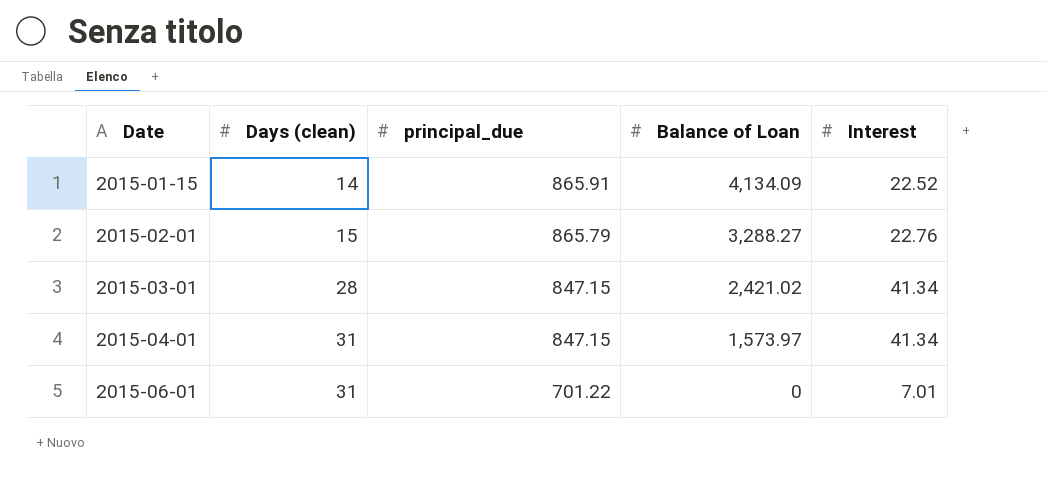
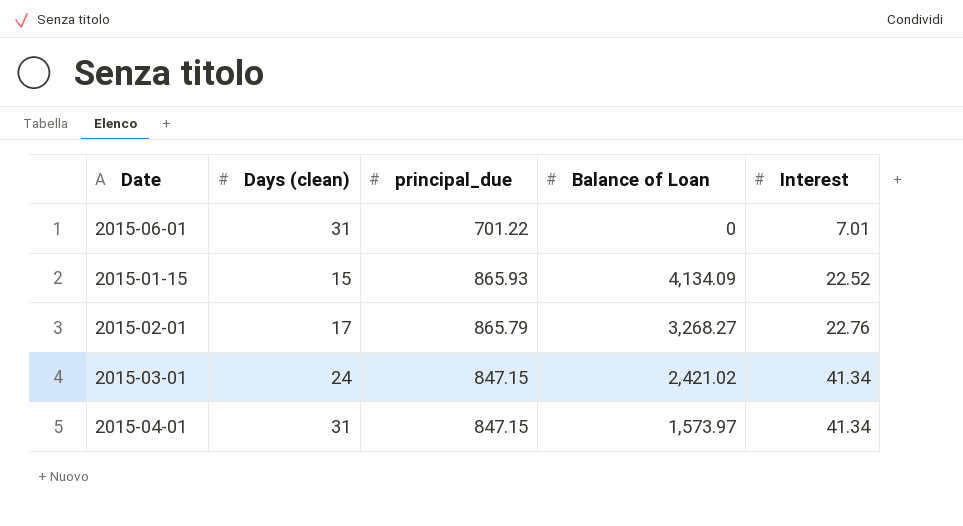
row order: Date ascending -> Interest ascending
2015-01-15 | Days (clean): 14 -> 15
2015-01-15 | principal_due: 865.91 -> 865.93
2015-02-01 | Days (clean): 15 -> 17
2015-02-01 | Balance of Loan: 3,288.27 -> 3,268.27
2015-03-01 | Days (clean): 28 -> 24

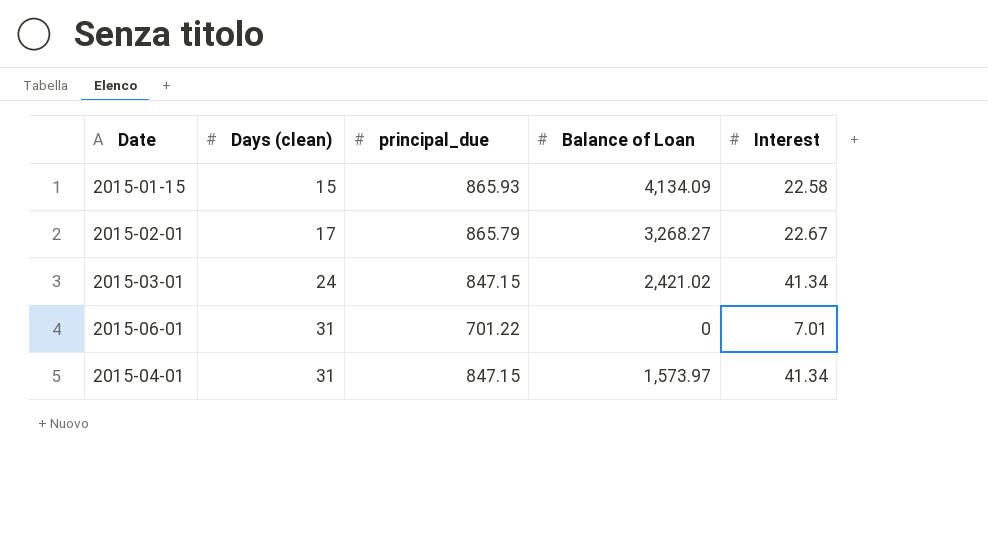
row order: Interest ascending -> Days (clean) ascending
2015-01-15 | Interest: 22.52 -> 22.58
2015-02-01 | Interest: 22.76 -> 22.67

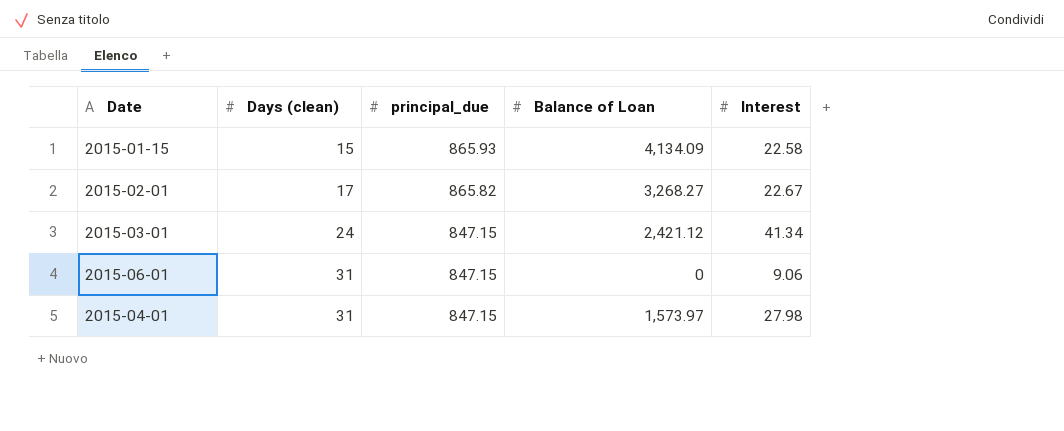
2015-02-01 | principal_due: 865.79 -> 865.82
2015-03-01 | Balance of Loan: 2,421.02 -> 2,421.12
2015-06-01 | principal_due: 701.22 -> 847.15
2015-06-01 | Interest: 7.01 -> 9.06
2015-04-01 | Interest: 41.34 -> 27.98

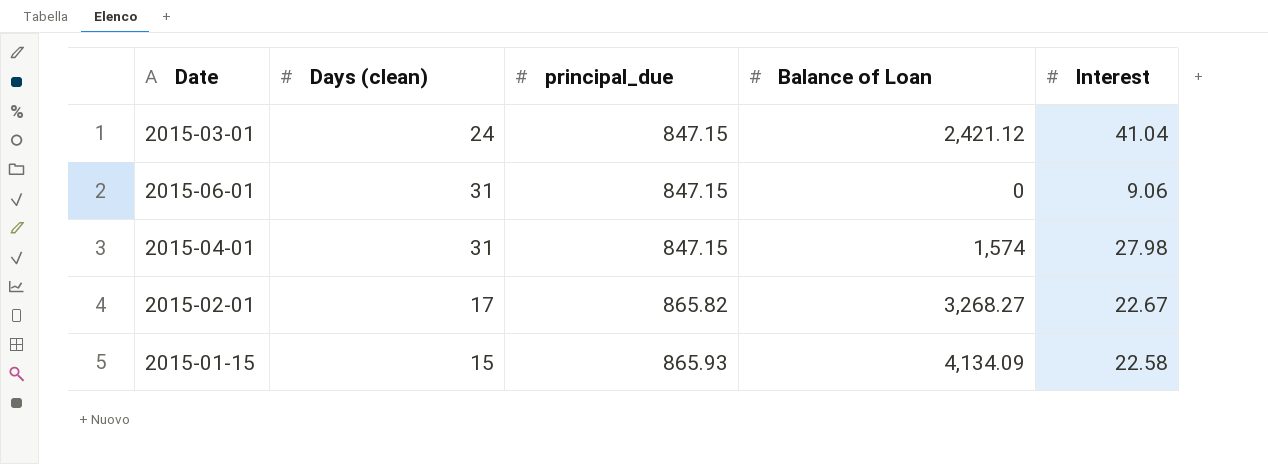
row order: Days (clean) ascending -> principal_due ascending
2015-03-01 | Interest: 41.34 -> 41.04
2015-04-01 | Balance of Loan: 1,573.97 -> 1,574

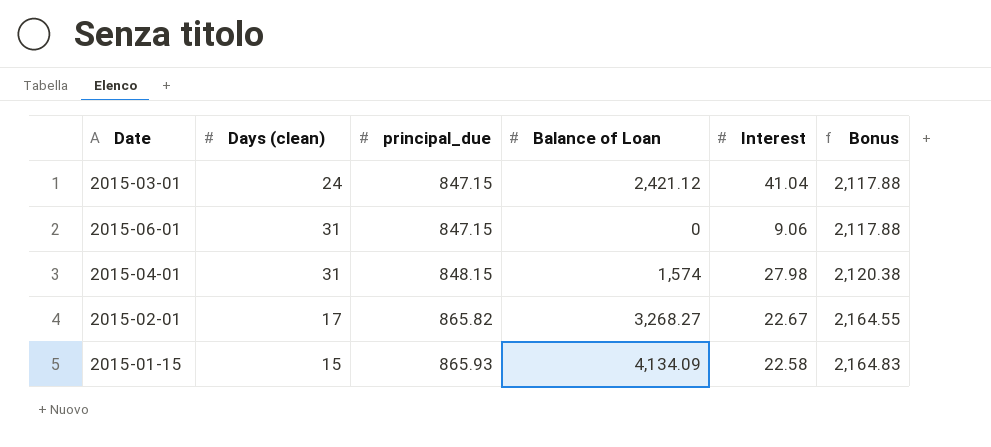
column Bonus | formula: none -> [principal_due] * 2.5
2015-04-01 | principal_due: 847.15 -> 848.15

